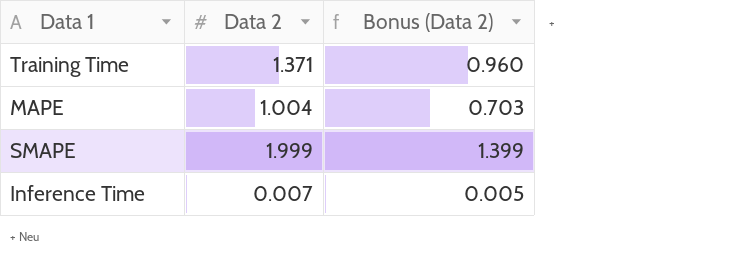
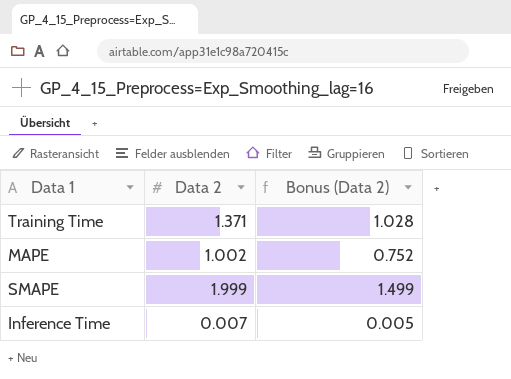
column Bonus (Data 2) | formula: [Data 2] * 0.7 -> [Data 2] * 0.75
MAPE | Data 2: 1.004 -> 1.002

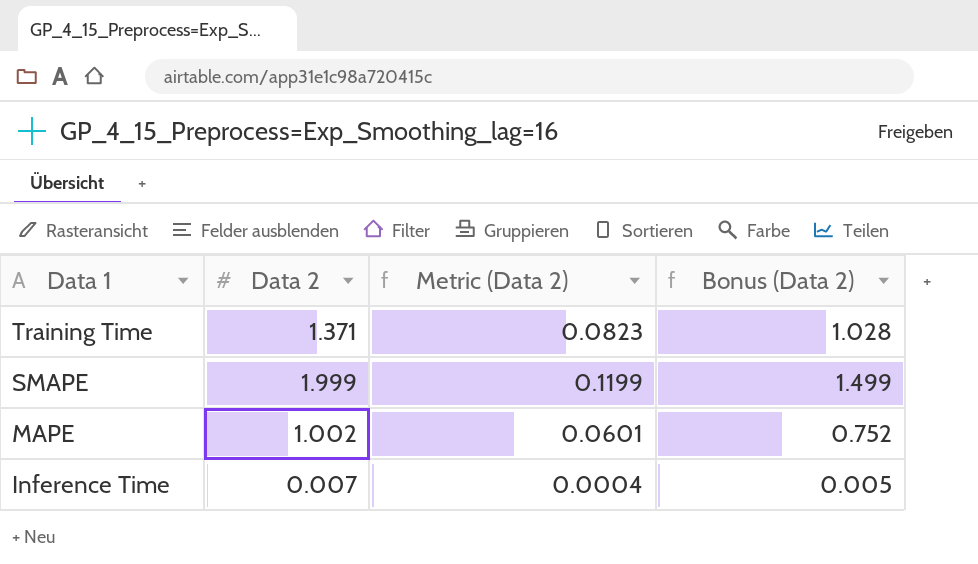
row order: none -> Data 1 descending
column Metric (Data 2) | formula: none -> [Data 2] * 0.06

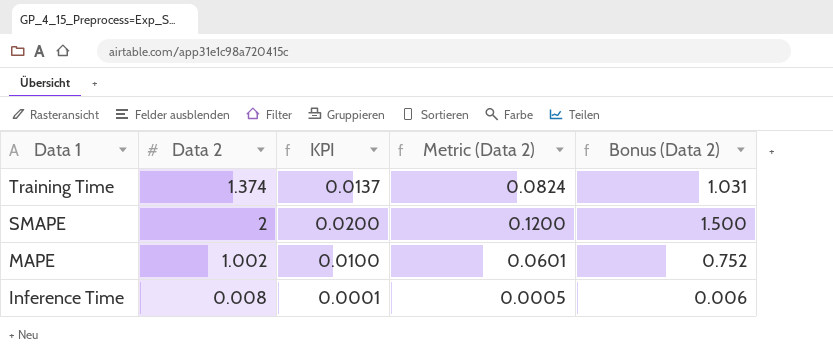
column KPI | formula: none -> [Data 2] * 0.01
Training Time | Data 2: 1.371 -> 1.374
Training Time | Metric (Data 2): 0.0823 -> 0.0824
Training Time | Bonus (Data 2): 1.028 -> 1.031
SMAPE | Data 2: 1.999 -> 2
SMAPE | Metric (Data 2): 0.1199 -> 0.1200
SMAPE | Bonus (Data 2): 1.499 -> 1.500
Inference Time | Data 2: 0.007 -> 0.008
Inference Time | Metric (Data 2): 0.0004 -> 0.0005
Inference Time | Bonus (Data 2): 0.005 -> 0.006

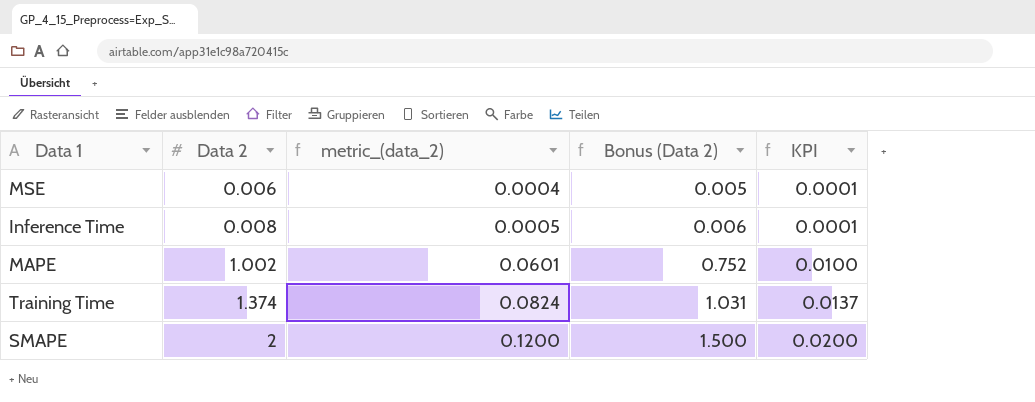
row order: Data 1 descending -> Data 2 ascending
column name: Metric (Data 2) -> metric_(data_2)
column KPI | position: 3 -> 5
row MSE: none -> 0.006 | 0.0004 | 0.005 | 0.0001

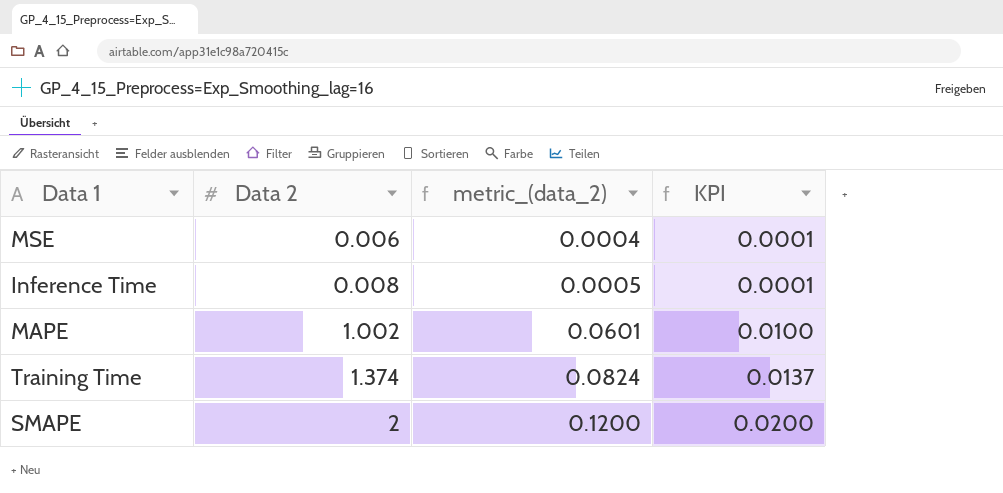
column Bonus (Data 2) | formula: [Data 2] * 0.75 -> none

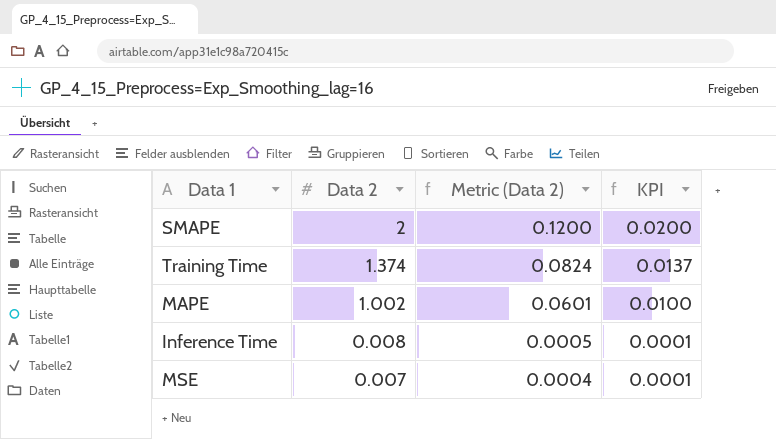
row order: Data 2 ascending -> Data 2 descending
column name: metric_(data_2) -> Metric (Data 2)
MSE | Data 2: 0.006 -> 0.007

